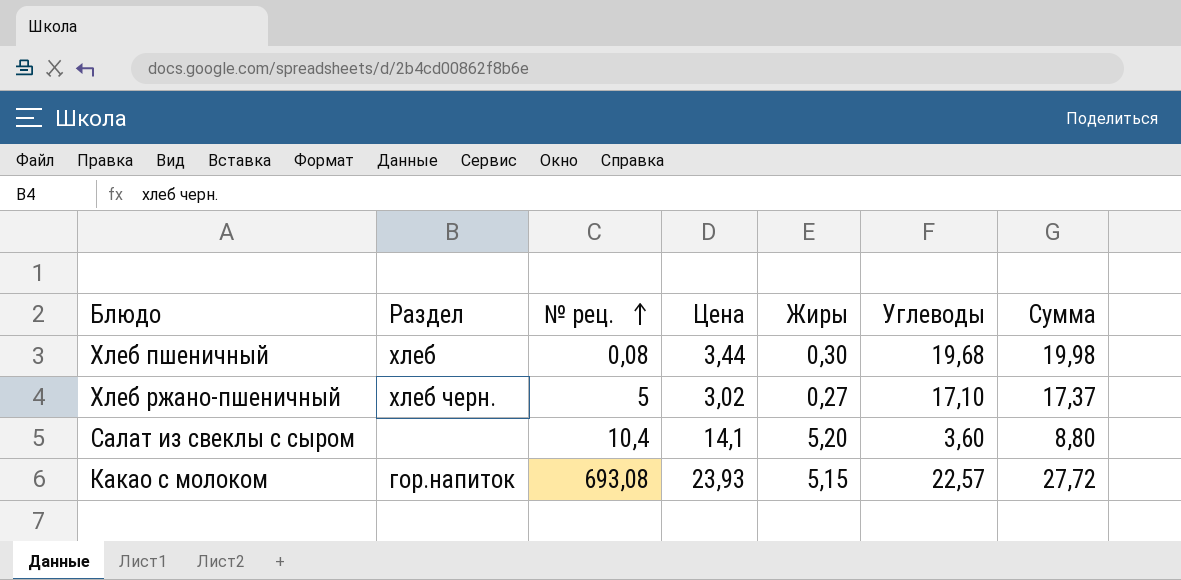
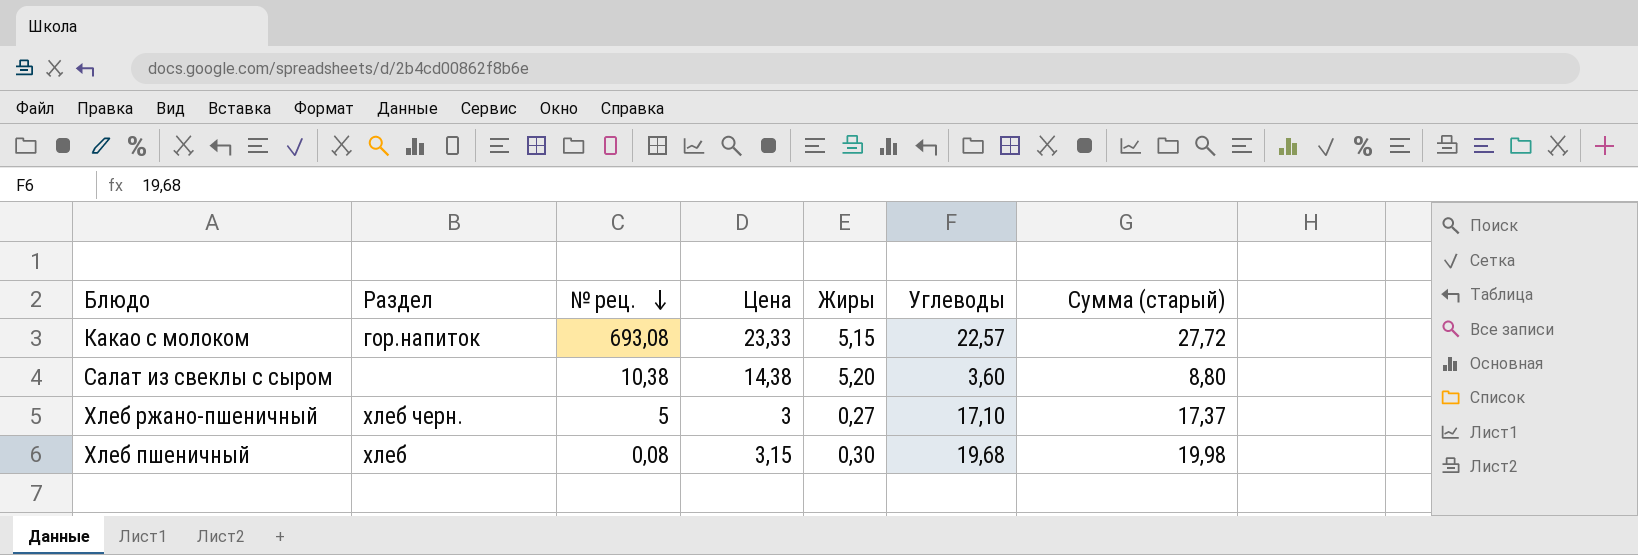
row order: № рец. ascending -> № рец. descending
column name: Сумма -> Сумма (старый)
Какао с молоком | Цена: 23,93 -> 23,33
Салат из свеклы с сыром | № рец.: 10,4 -> 10,38
Салат из свеклы с сыром | Цена: 14,1 -> 14,38
Хлеб ржано-пшеничный | Цена: 3,02 -> 3
Хлеб пшеничный | Цена: 3,44 -> 3,15

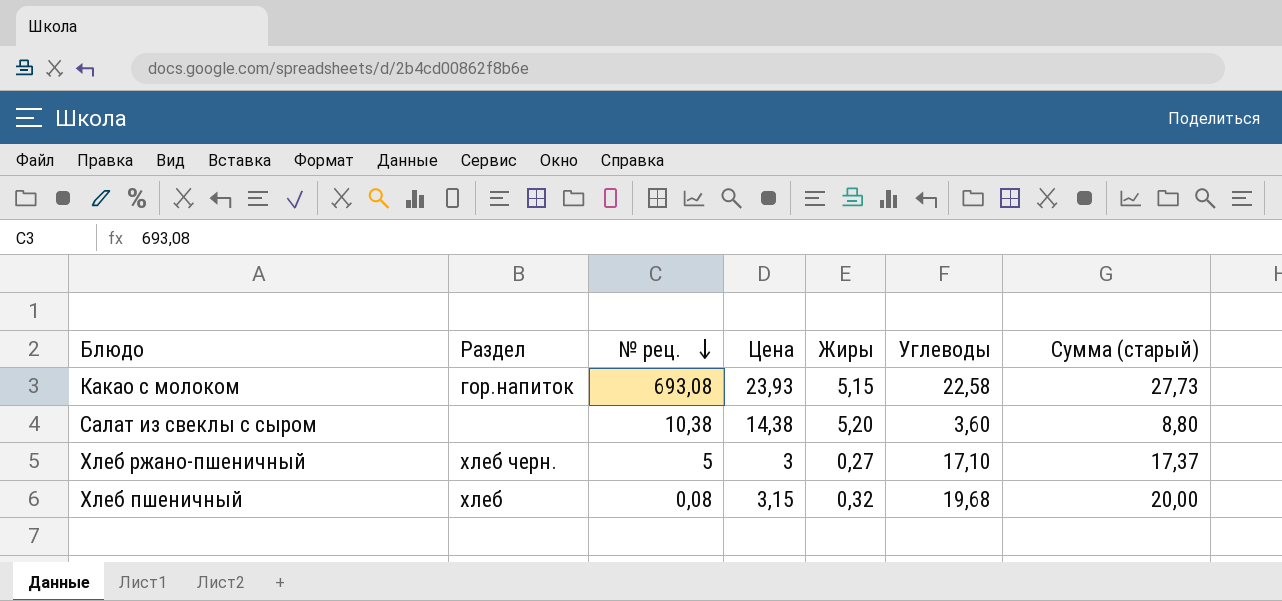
Какао с молоком | Цена: 23,33 -> 23,93
Какао с молоком | Углеводы: 22,57 -> 22,58
Какао с молоком | Сумма (старый): 27,72 -> 27,73
Хлеб пшеничный | Жиры: 0,30 -> 0,32
Хлеб пшеничный | Сумма (старый): 19,98 -> 20,00

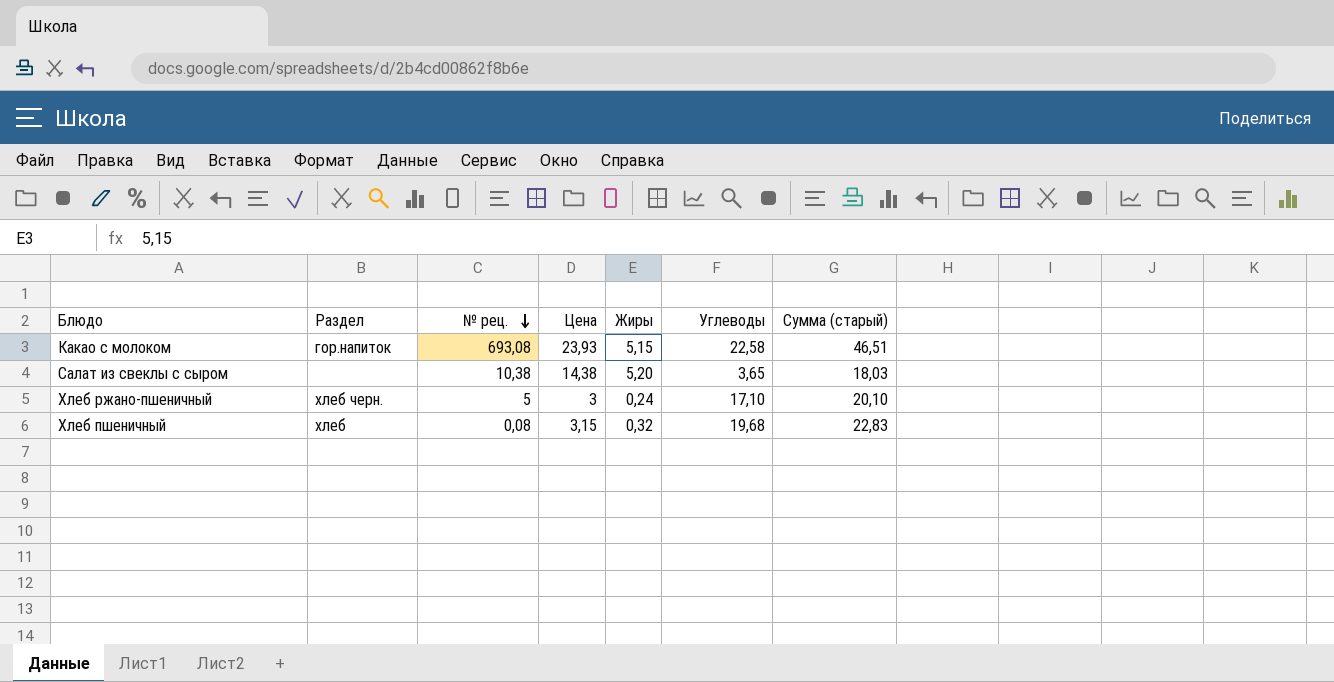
column Сумма (старый) | formula: [Жиры] + [Углеводы] -> [Цена] + [Углеводы]
Салат из свеклы с сыром | Углеводы: 3,60 -> 3,65
Хлеб ржано-пшеничный | Жиры: 0,27 -> 0,24

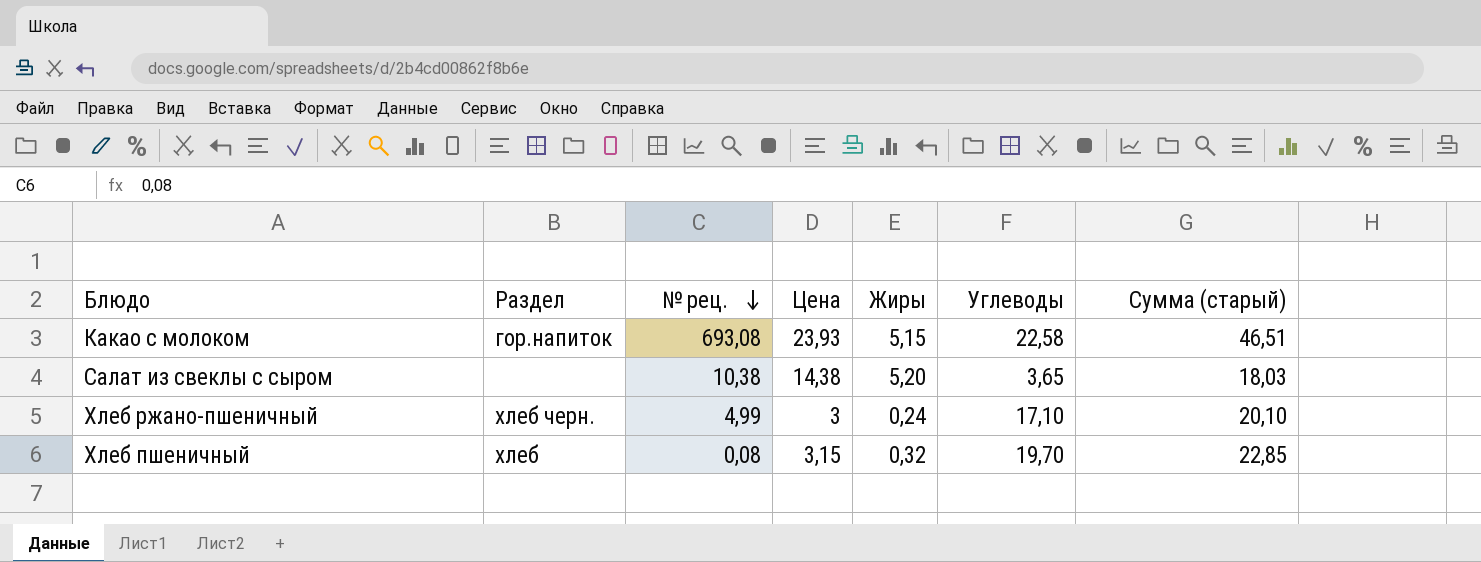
Хлеб ржано-пшеничный | № рец.: 5 -> 4,99
Хлеб пшеничный | Углеводы: 19,68 -> 19,70
Хлеб пшеничный | Сумма (старый): 22,83 -> 22,85

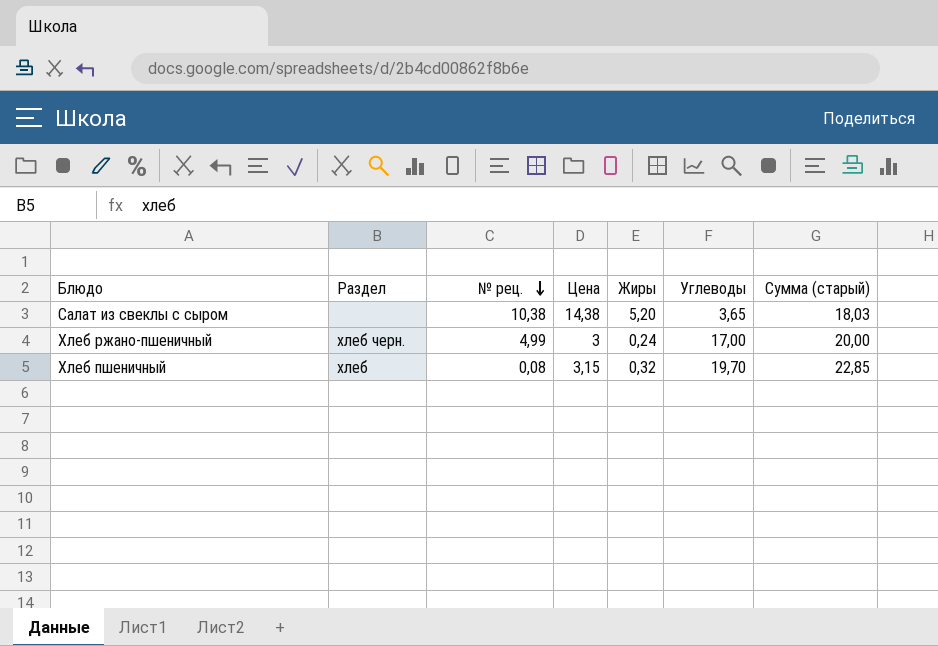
row Какао с молоком: гор.напиток | 693,08 | 23,93 | 5,15 | 22,58 | 46,51 -> none
Хлеб ржано-пшеничный | Углеводы: 17,10 -> 17,00
Хлеб ржано-пшеничный | Сумма (старый): 20,10 -> 20,00

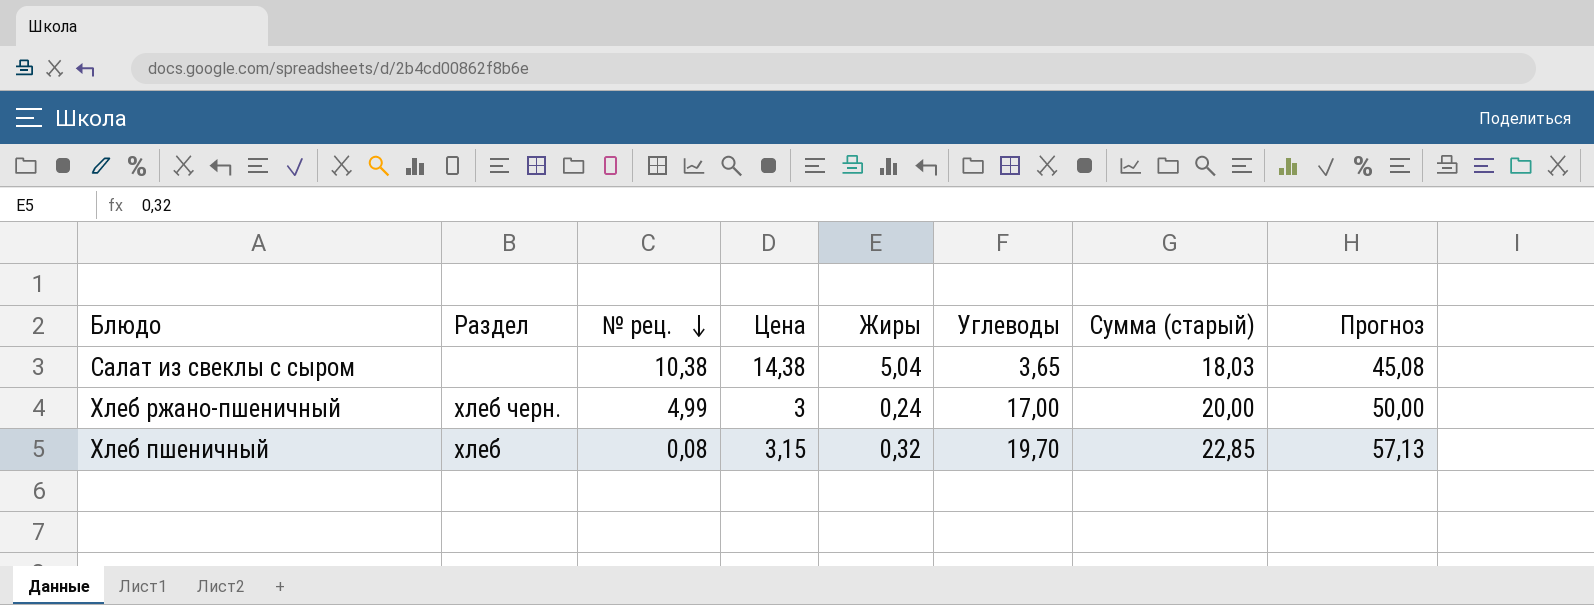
column Прогноз | formula: none -> [Сумма (старый)] * 2,5
Салат из свеклы с сыром | Жиры: 5,20 -> 5,04

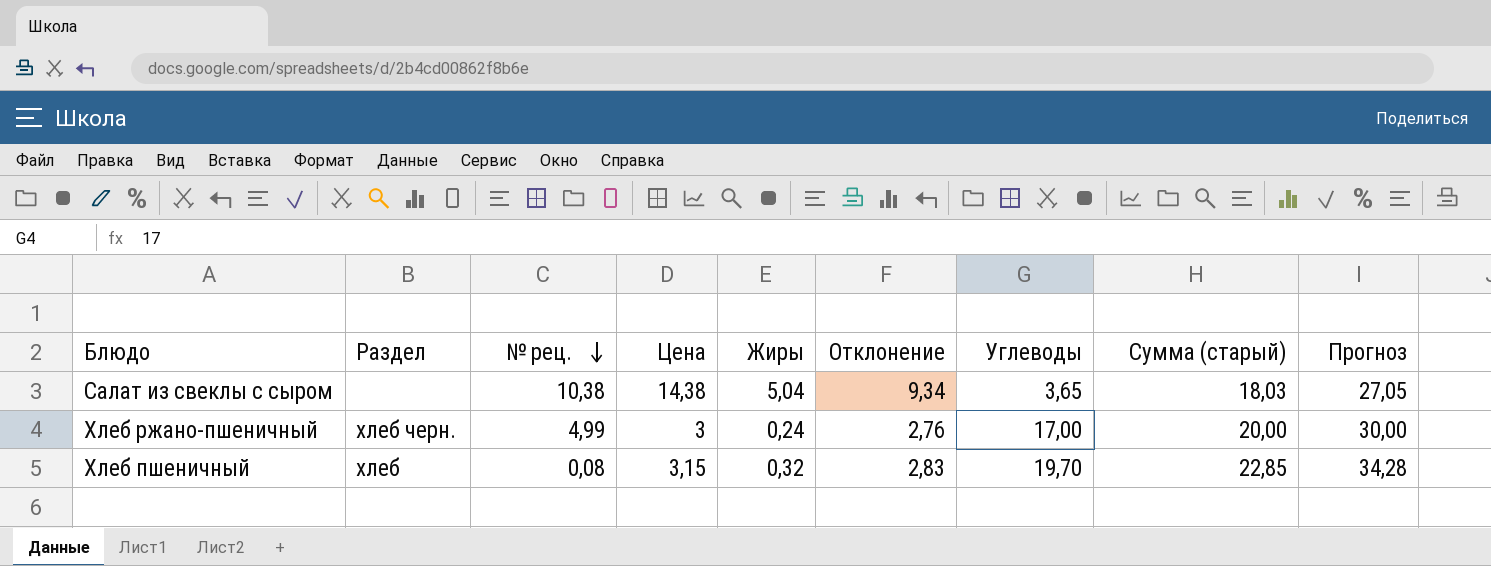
column Отклонение | formula: none -> [Цена] - [Жиры]
column Прогноз | formula: [Сумма (старый)] * 2,5 -> [Сумма (старый)] * 1,5

